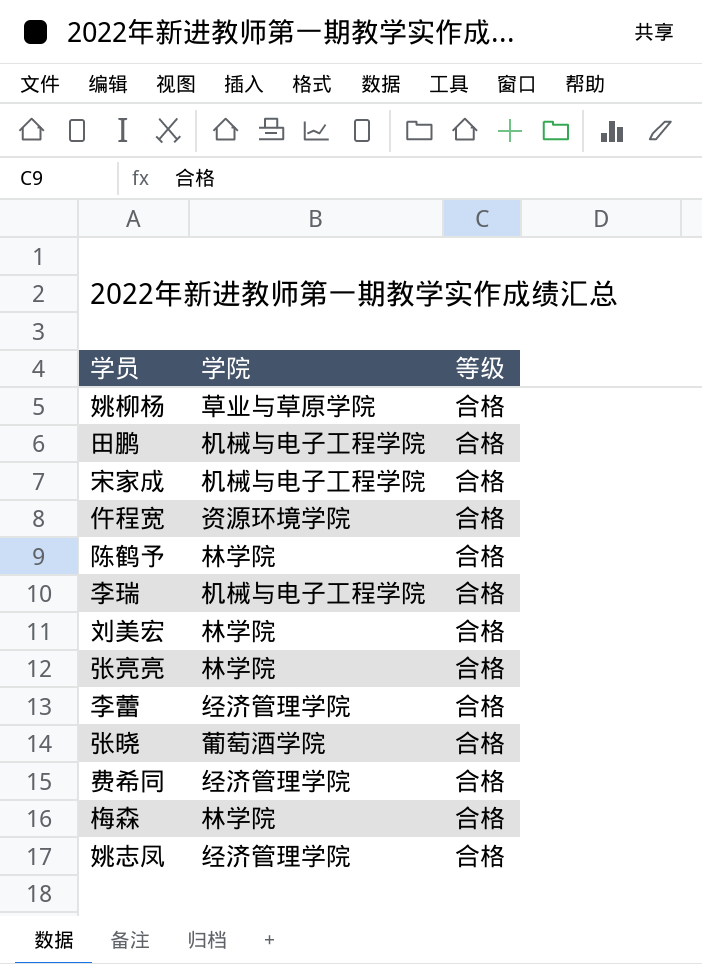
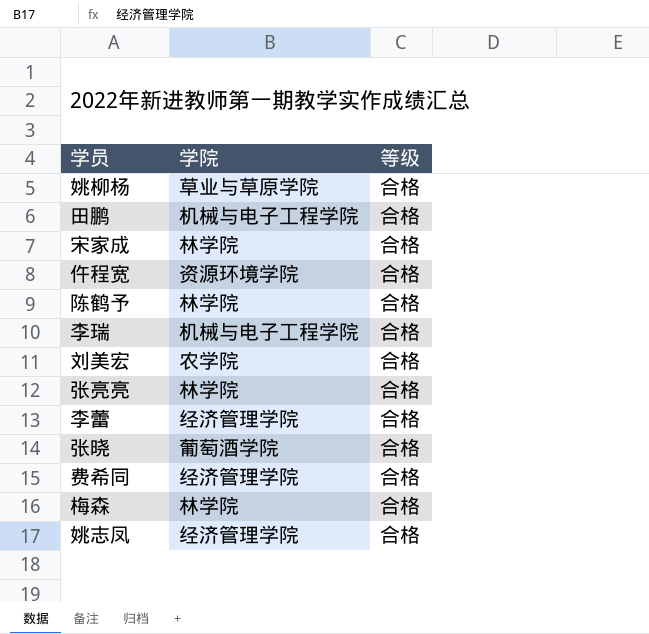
宋家成 | 学院: 机械与电子工程学院 -> 林学院
刘美宏 | 学院: 林学院 -> 农学院

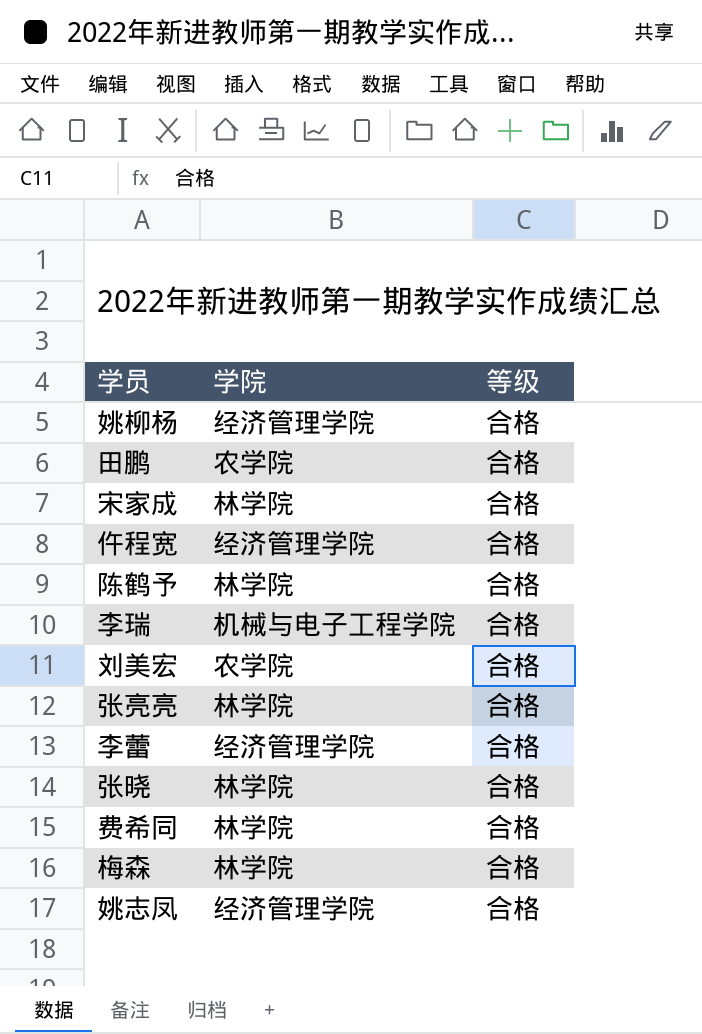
姚柳杨 | 学院: 草业与草原学院 -> 经济管理学院
田鹏 | 学院: 机械与电子工程学院 -> 农学院
仵程宽 | 学院: 资源环境学院 -> 经济管理学院
张晓 | 学院: 葡萄酒学院 -> 林学院
费希同 | 学院: 经济管理学院 -> 林学院

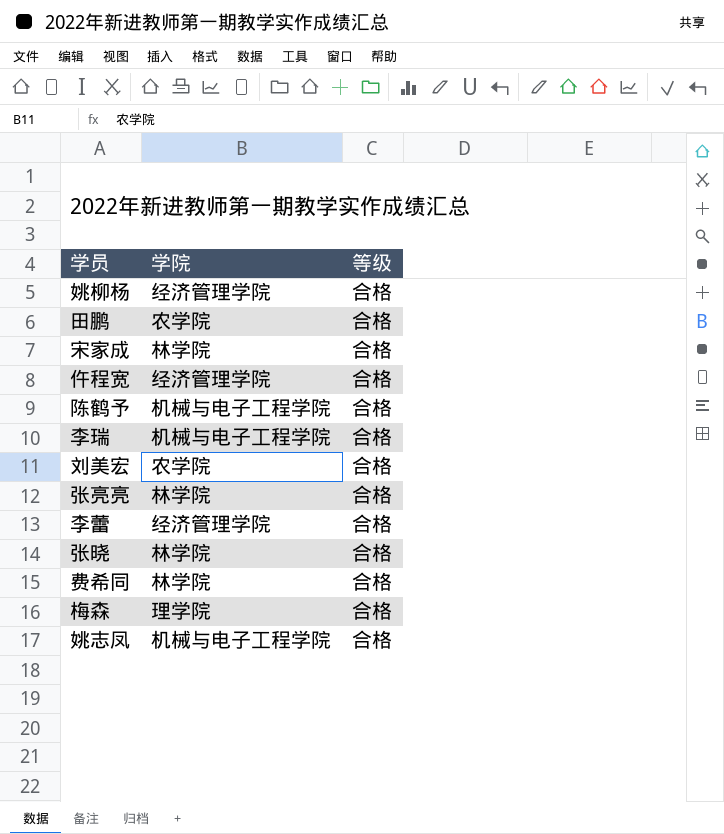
陈鹤予 | 学院: 林学院 -> 机械与电子工程学院
梅森 | 学院: 林学院 -> 理学院
姚志凤 | 学院: 经济管理学院 -> 机械与电子工程学院

